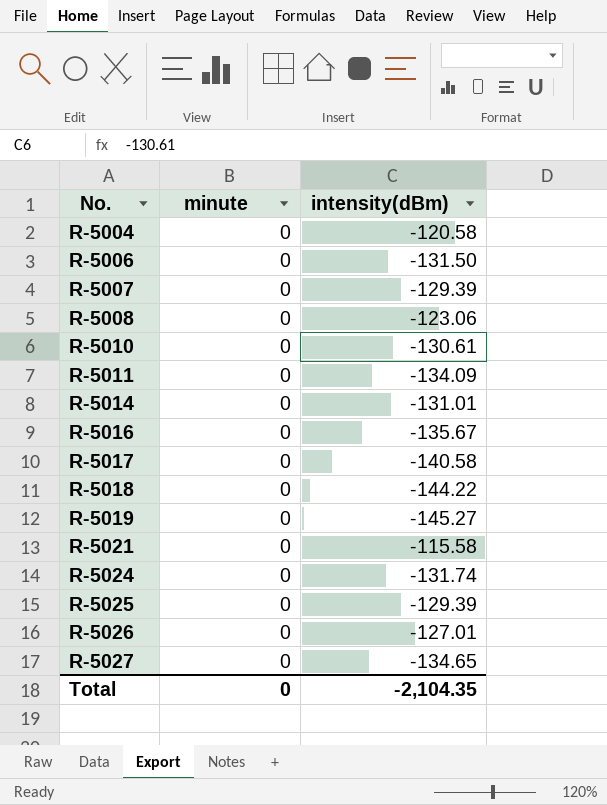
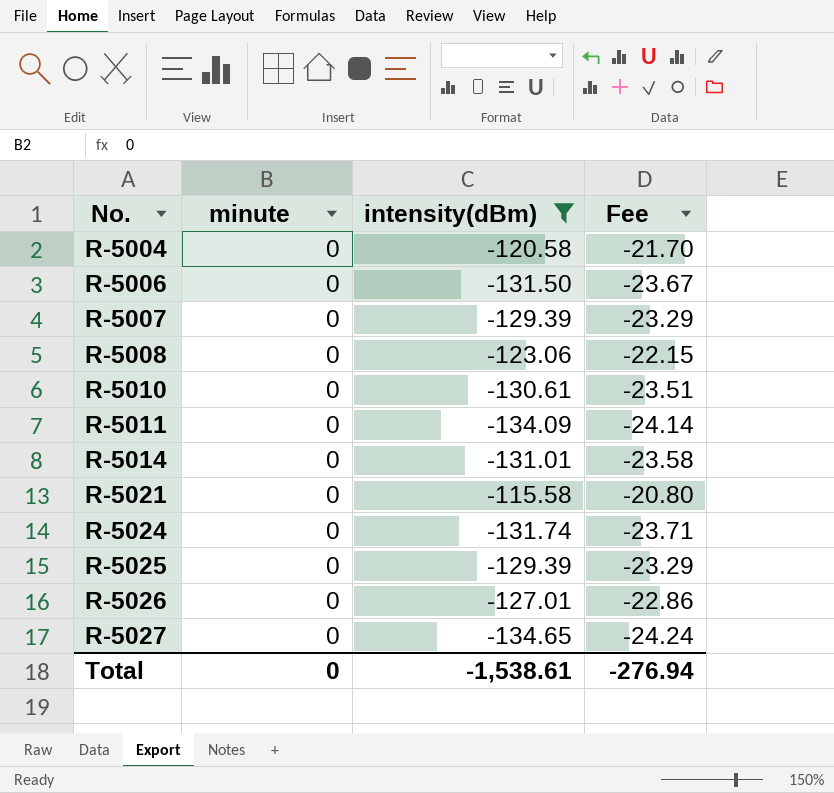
filter: none -> intensity(dBm) >= -134.65
column Fee | formula: none -> [intensity(dBm)] * 0.18
Total | intensity(dBm): -2,104.35 -> -1,538.61

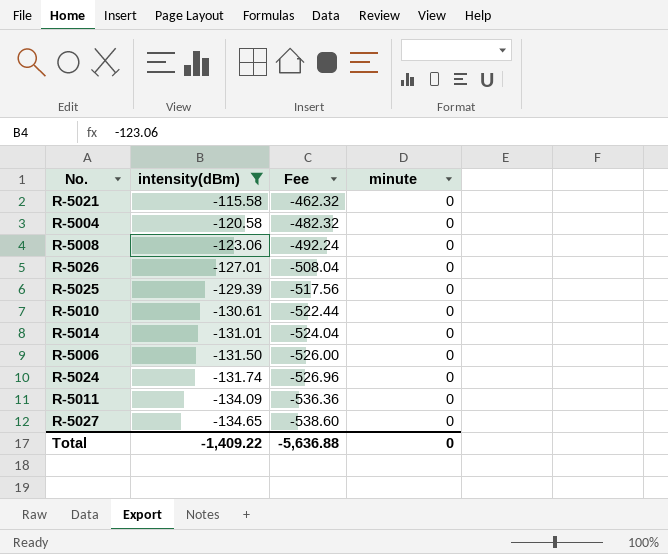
row order: No. ascending -> intensity(dBm) descending
column Fee | formula: [intensity(dBm)] * 0.18 -> [intensity(dBm)] * 4
column minute | position: 2 -> 4
row R-5007: 0 | -129.39 | -23.29 -> none
Total | intensity(dBm): -1,538.61 -> -1,409.22
Total | Fee: -276.94 -> -5,636.88

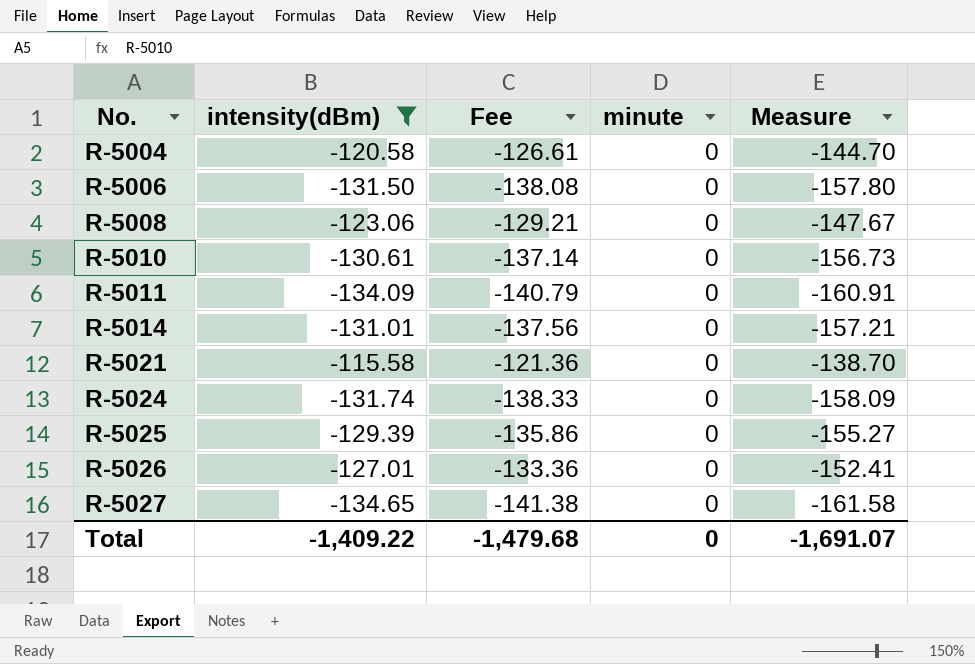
row order: intensity(dBm) descending -> No. ascending
column Fee | formula: [intensity(dBm)] * 4 -> [intensity(dBm)] * 1.05
column Measure | formula: none -> [intensity(dBm)] * 1.2
Total | Fee: -5,636.88 -> -1,479.68

